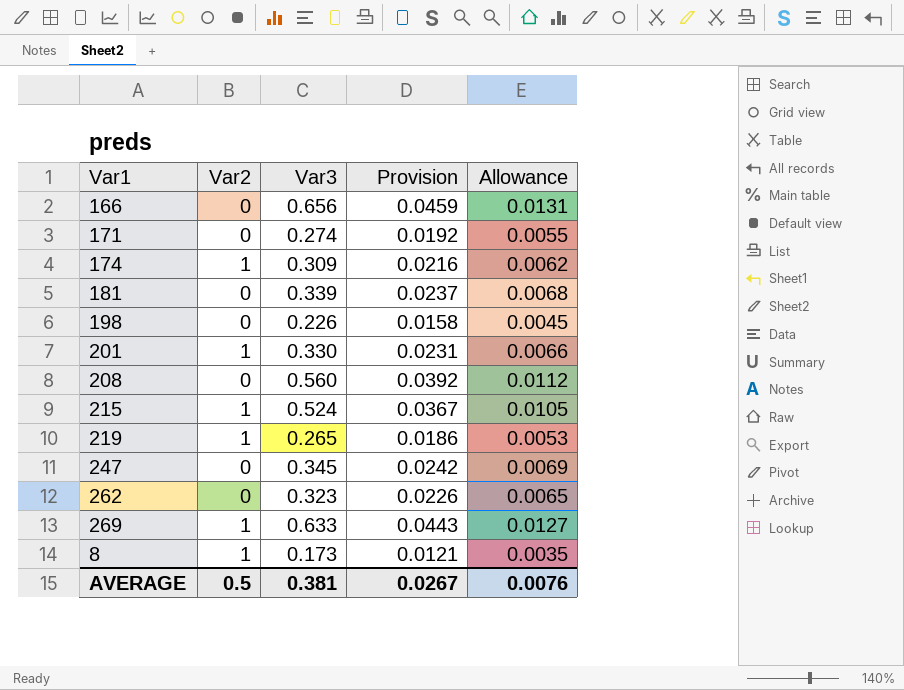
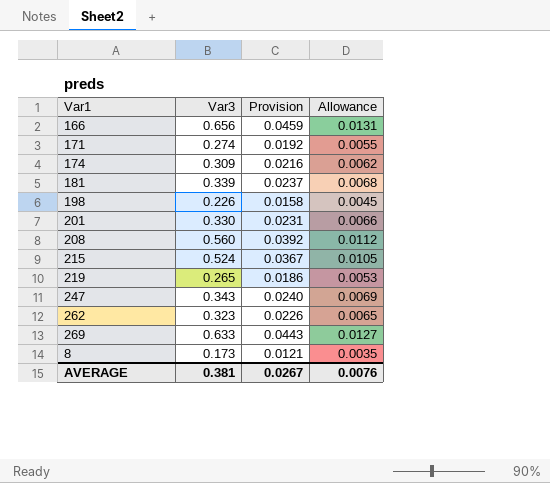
column Var2 | position: 2 -> none
247 | Var3: 0.345 -> 0.343
247 | Provision: 0.0242 -> 0.0240

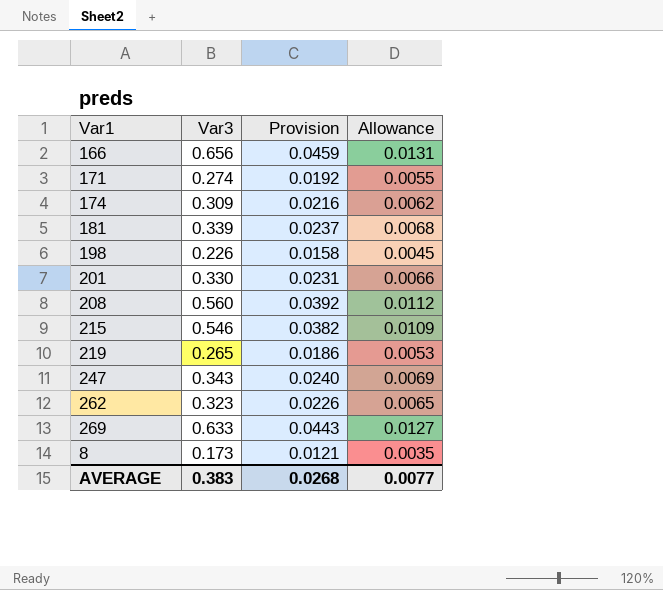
215 | Var3: 0.524 -> 0.546
215 | Provision: 0.0367 -> 0.0382
215 | Allowance: 0.0105 -> 0.0109
AVERAGE | Var3: 0.381 -> 0.383
AVERAGE | Provision: 0.0267 -> 0.0268
AVERAGE | Allowance: 0.0076 -> 0.0077

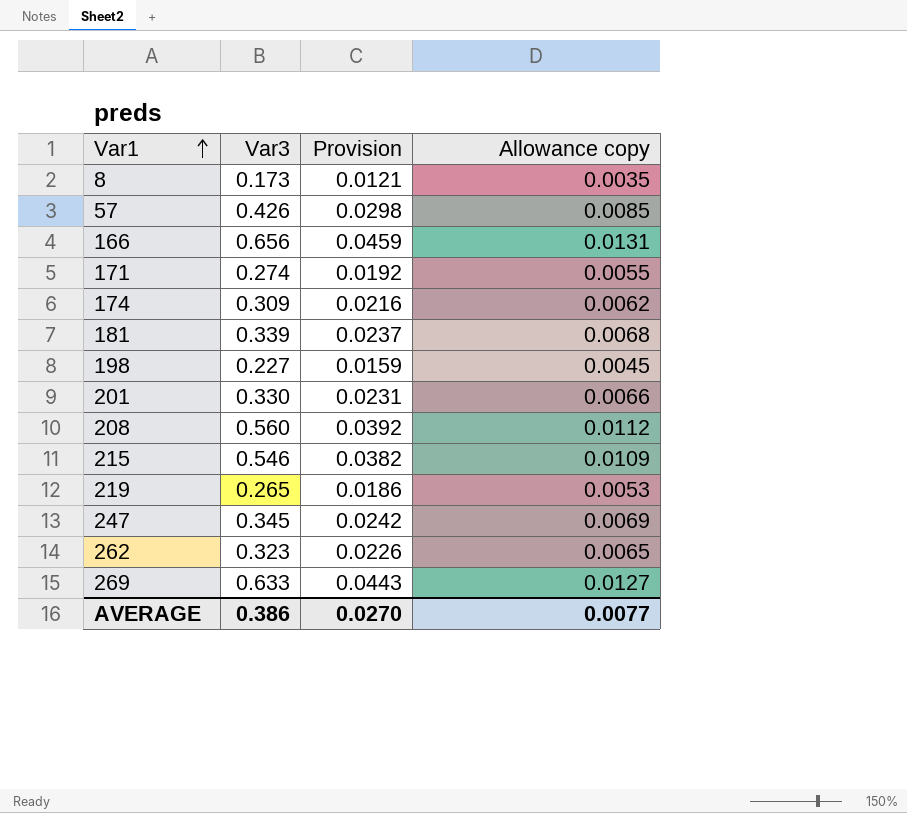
row order: none -> Var1 ascending
column name: Allowance -> Allowance copy
row 57: none -> 0.426 | 0.0298 | 0.0085
198 | Var3: 0.226 -> 0.227
198 | Provision: 0.0158 -> 0.0159
247 | Var3: 0.343 -> 0.345
247 | Provision: 0.0240 -> 0.0242
AVERAGE | Var3: 0.383 -> 0.386
AVERAGE | Provision: 0.0268 -> 0.0270

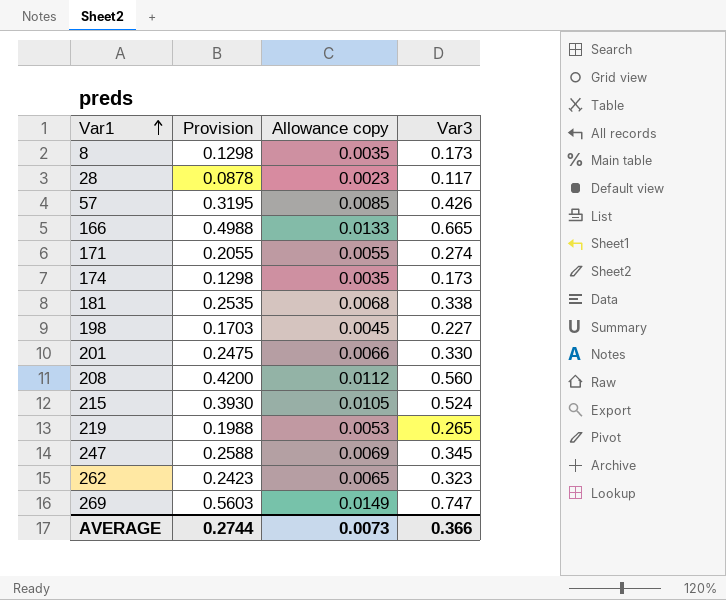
column Provision | formula: [Var3] * 0.07 -> [Var3] * 0.75
column Var3 | position: 2 -> 4
row 28: none -> 0.0878 | 0.0023 | 0.117
166 | Allowance copy: 0.0131 -> 0.0133
166 | Var3: 0.656 -> 0.665
174 | Allowance copy: 0.0062 -> 0.0035
174 | Var3: 0.309 -> 0.173
181 | Var3: 0.339 -> 0.338
215 | Allowance copy: 0.0109 -> 0.0105
215 | Var3: 0.546 -> 0.524
269 | Allowance copy: 0.0127 -> 0.0149
269 | Var3: 0.633 -> 0.747
AVERAGE | Provision: 0.0270 -> 0.2744
AVERAGE | Allowance copy: 0.0077 -> 0.0073
AVERAGE | Var3: 0.386 -> 0.366

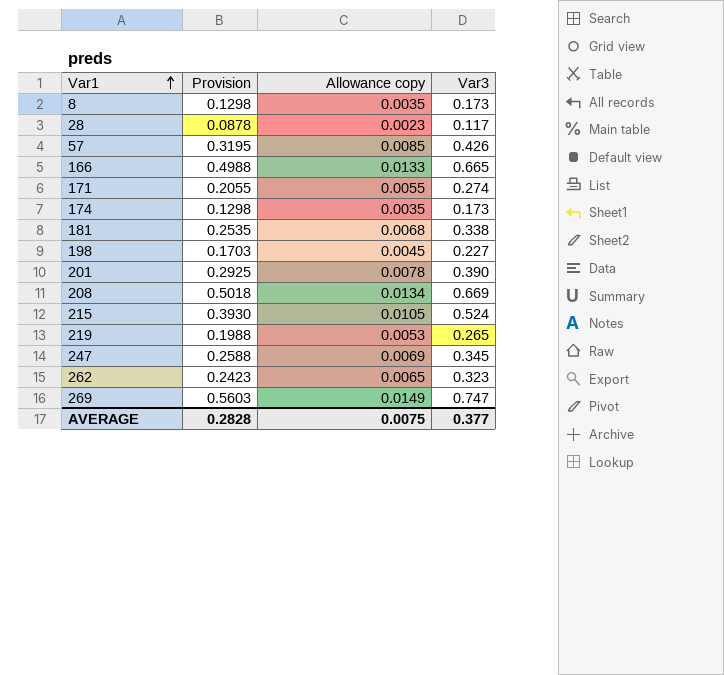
201 | Provision: 0.2475 -> 0.2925
201 | Allowance copy: 0.0066 -> 0.0078
201 | Var3: 0.330 -> 0.390
208 | Provision: 0.4200 -> 0.5018
208 | Allowance copy: 0.0112 -> 0.0134
208 | Var3: 0.560 -> 0.669
AVERAGE | Provision: 0.2744 -> 0.2828
AVERAGE | Allowance copy: 0.0073 -> 0.0075
AVERAGE | Var3: 0.366 -> 0.377

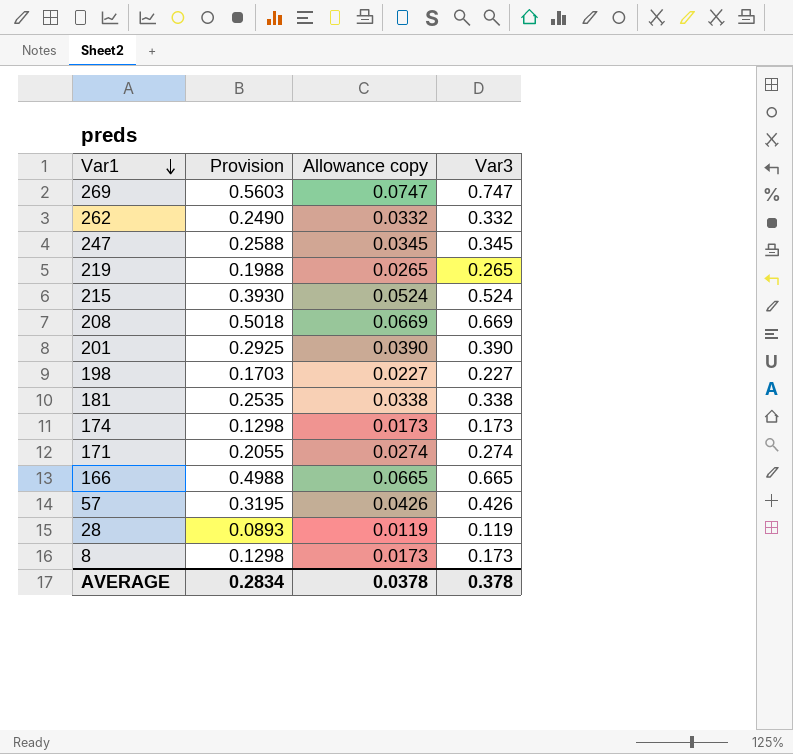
row order: Var1 ascending -> Var1 descending
column Allowance copy | formula: [Var3] * 0.02 -> [Var3] * 0.1
262 | Provision: 0.2423 -> 0.2490
262 | Var3: 0.323 -> 0.332
28 | Provision: 0.0878 -> 0.0893
28 | Var3: 0.117 -> 0.119
AVERAGE | Provision: 0.2828 -> 0.2834
AVERAGE | Allowance copy: 0.0075 -> 0.0378
AVERAGE | Var3: 0.377 -> 0.378

